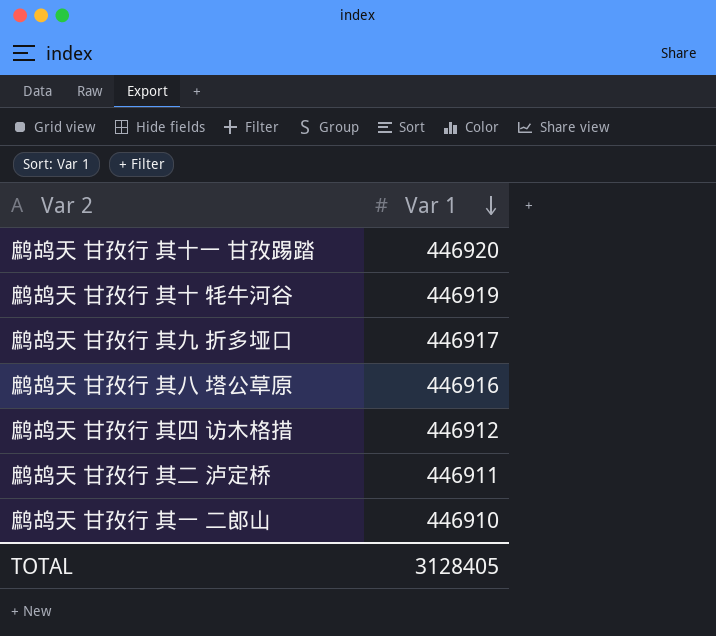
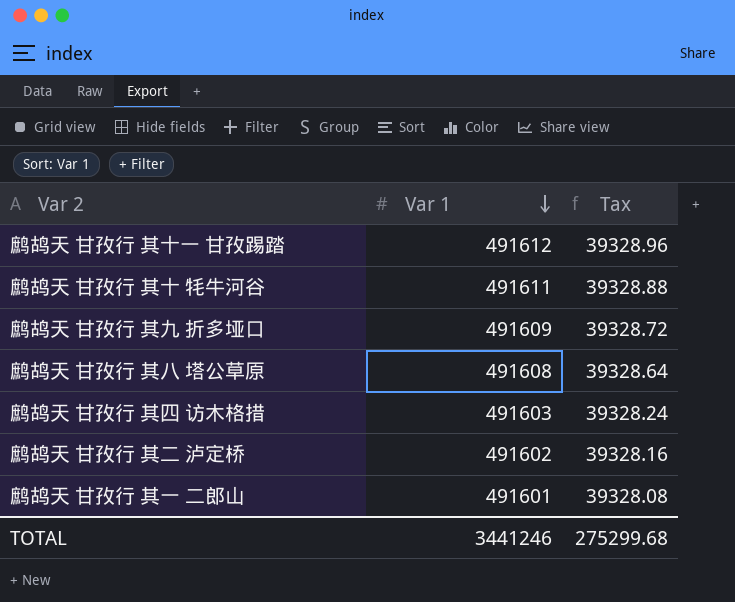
column Tax | formula: none -> [Var 1] * 0.08
鹧鸪天 甘孜行 其十一 甘孜踢踏 | Var 1: 446920 -> 491612
鹧鸪天 甘孜行 其十 牦牛河谷 | Var 1: 446919 -> 491611
鹧鸪天 甘孜行 其九 折多垭口 | Var 1: 446917 -> 491609
鹧鸪天 甘孜行 其八 塔公草原 | Var 1: 446916 -> 491608
鹧鸪天 甘孜行 其四 访木格措 | Var 1: 446912 -> 491603
鹧鸪天 甘孜行 其二 泸定桥 | Var 1: 446911 -> 491602
鹧鸪天 甘孜行 其一 二郎山 | Var 1: 446910 -> 491601
TOTAL | Var 1: 3128405 -> 3441246

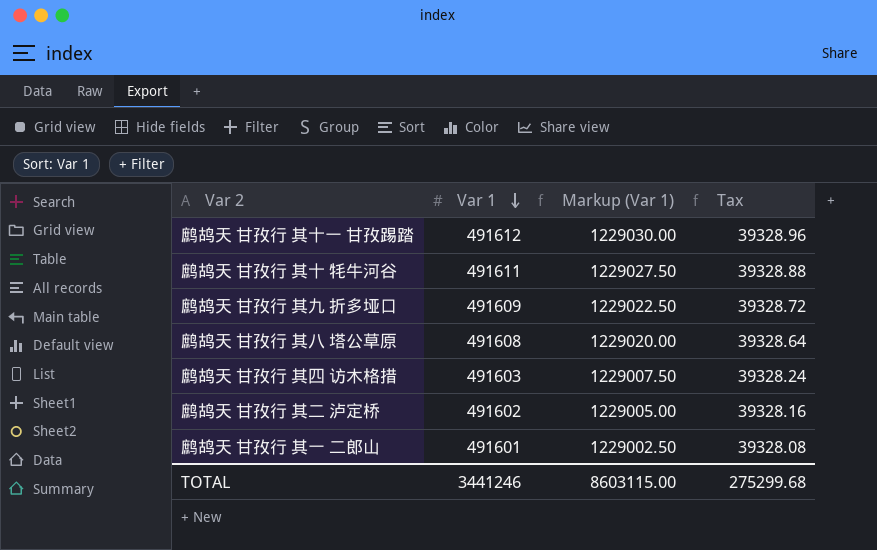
column Markup (Var 1) | formula: none -> [Var 1] * 2.5

